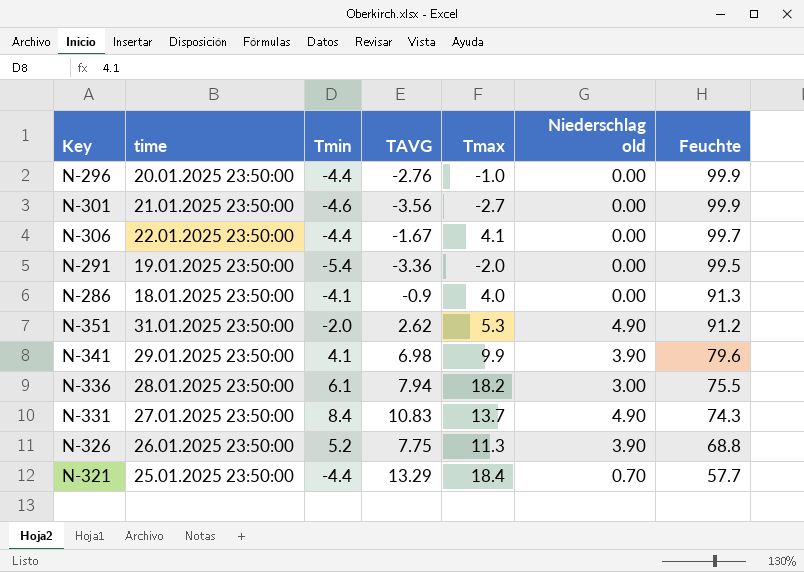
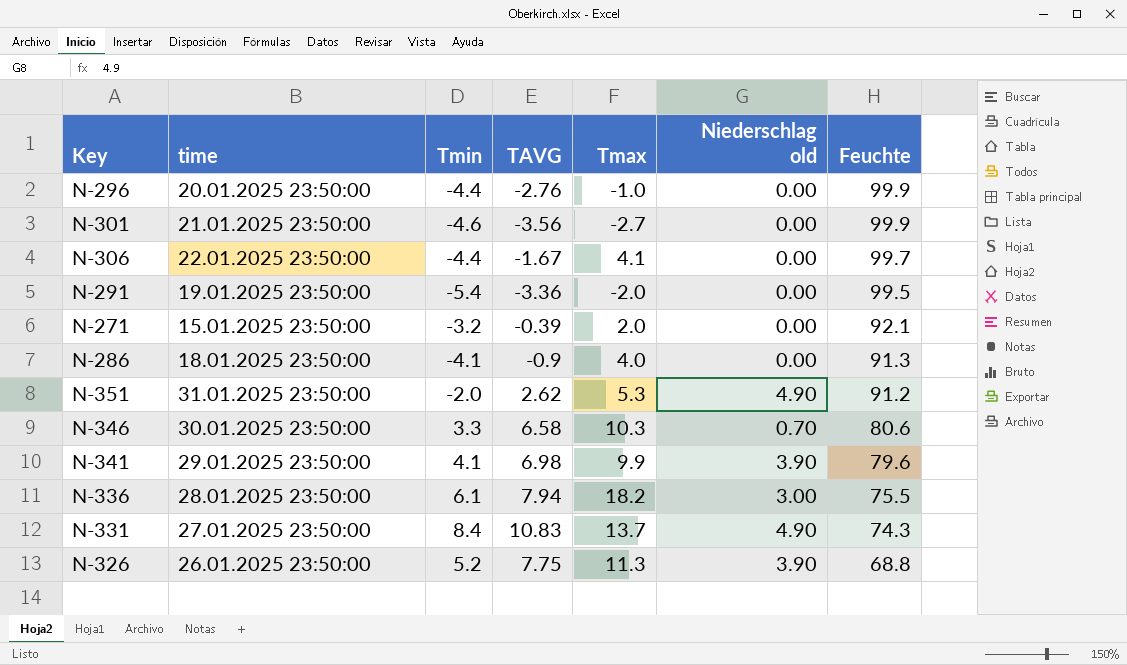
row N-321: 25.01.2025 23:50:00 | -4.4 | 13.29 | 18.4 | 0.70 | 57.7 -> none
row N-271: none -> 15.01.2025 23:50:00 | -3.2 | -0.39 | 2.0 | 0.00 | 92.1
row N-346: none -> 30.01.2025 23:50:00 | 3.3 | 6.58 | 10.3 | 0.70 | 80.6

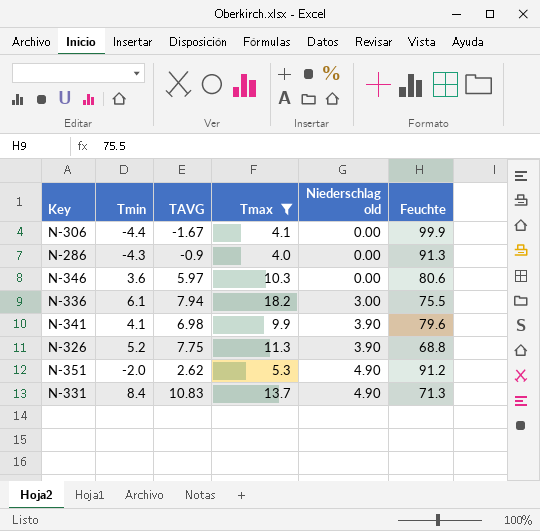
filter: none -> Tmax >= 4.0
row order: Feuchte descending -> Niederschlag old ascending
column time | position: 2 -> none
N-306 | Feuchte: 99.7 -> 99.9
N-286 | Tmin: -4.1 -> -4.3
N-346 | Tmin: 3.3 -> 3.6
N-346 | TAVG: 6.58 -> 5.97
N-346 | Niederschlag old: 0.70 -> 0.00
N-331 | Feuchte: 74.3 -> 71.3

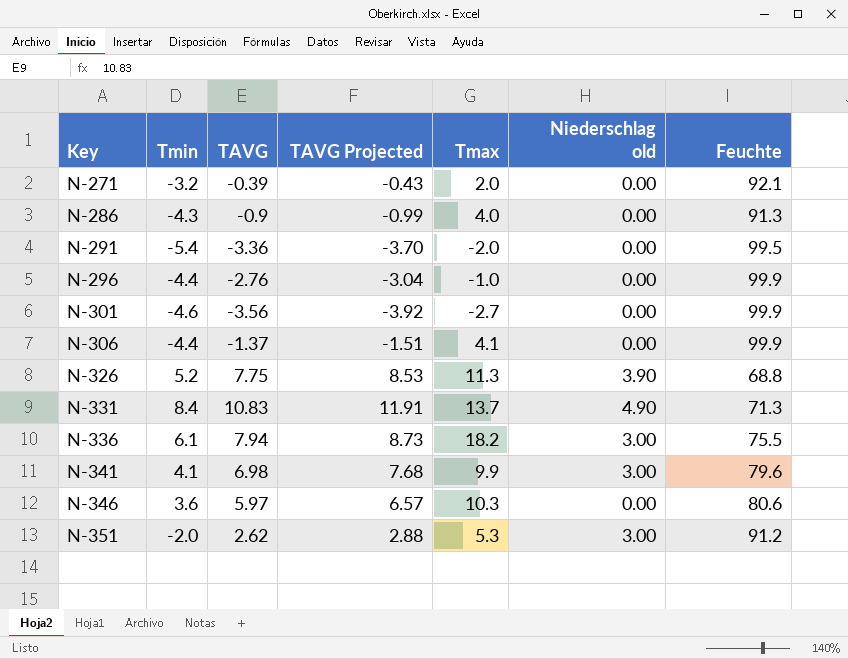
filter: Tmax >= 4.0 -> none
row order: Niederschlag old ascending -> Key ascending
column TAVG Projected | formula: none -> [TAVG] * 1.1
N-306 | TAVG: -1.67 -> -1.37
N-341 | Niederschlag old: 3.90 -> 3.00
N-351 | Niederschlag old: 4.90 -> 3.00

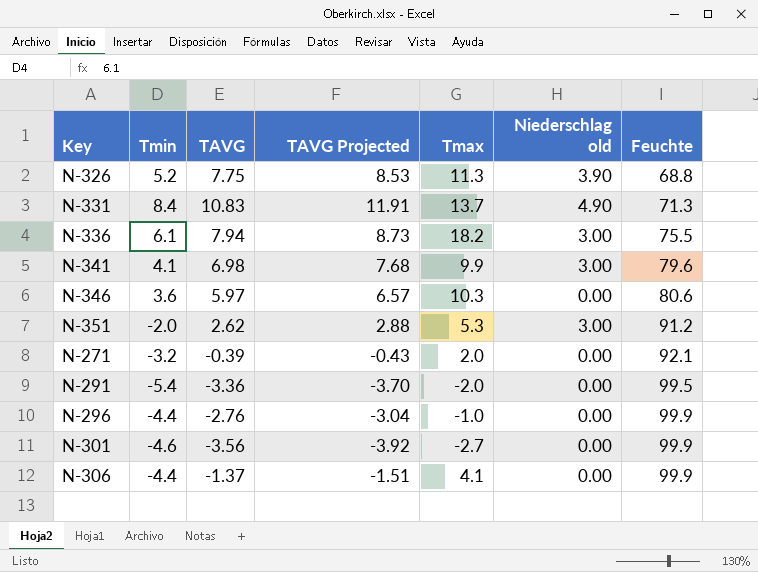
row order: Key ascending -> Feuchte ascending
row N-286: -4.3 | -0.9 | -0.99 | 4.0 | 0.00 | 91.3 -> none

